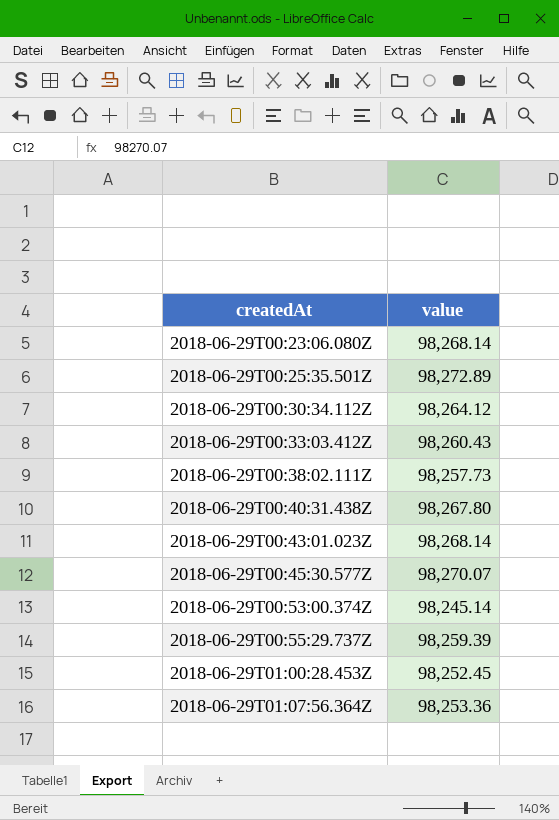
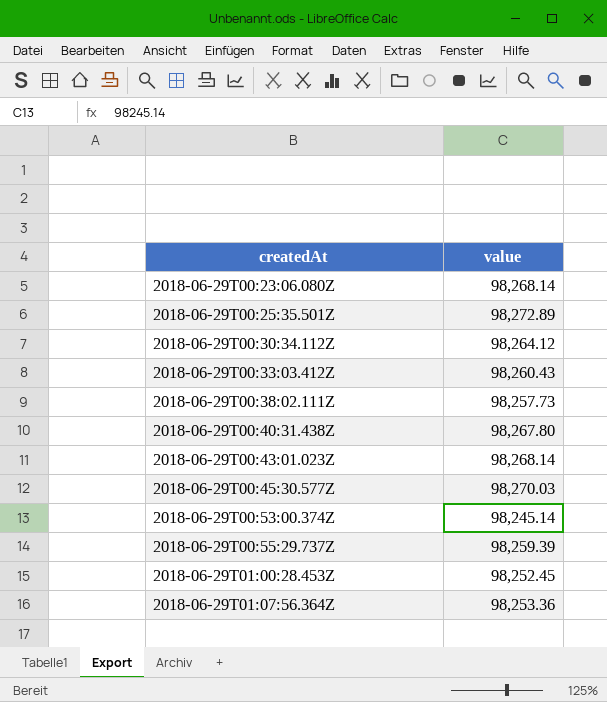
2018-06-29T00:45:30.577Z | value: 98,270.07 -> 98,270.03

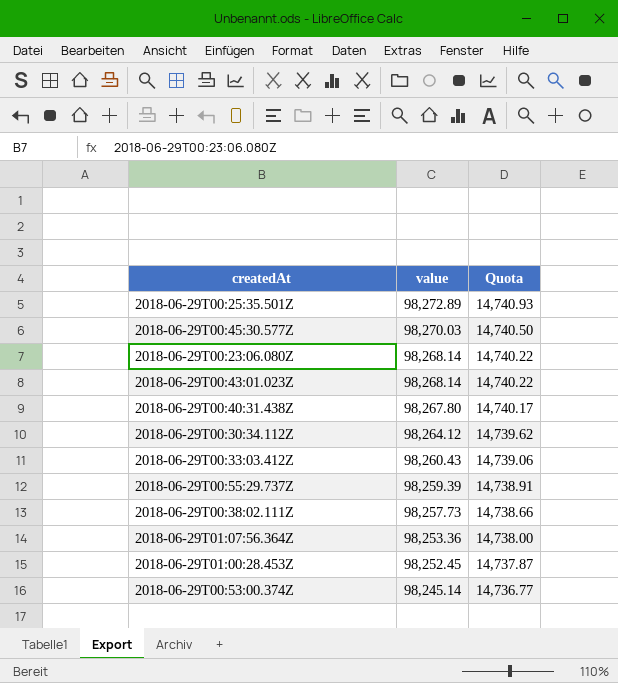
row order: createdAt ascending -> value descending
column Quota | formula: none -> [value] * 0.15

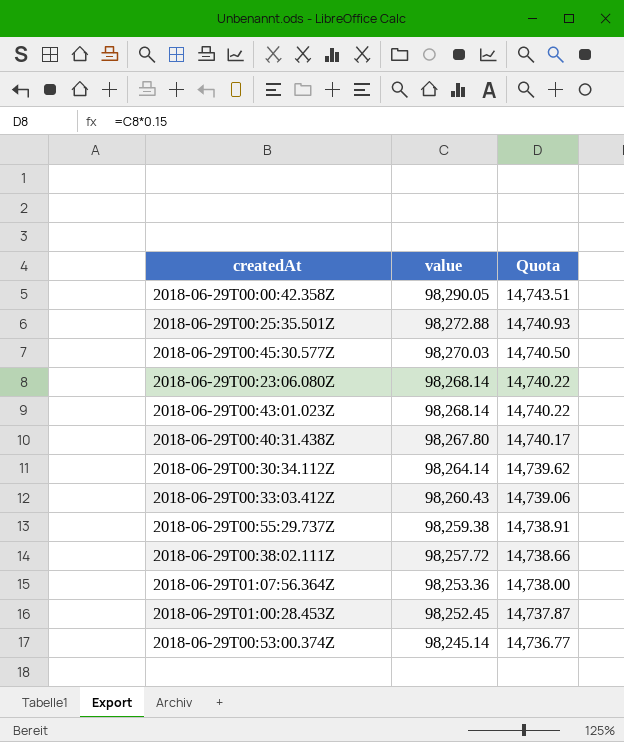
row 2018-06-29T00:00:42.358Z: none -> 98,290.05 | 14,743.51
2018-06-29T00:25:35.501Z | value: 98,272.89 -> 98,272.88
2018-06-29T00:30:34.112Z | value: 98,264.12 -> 98,264.14
2018-06-29T00:55:29.737Z | value: 98,259.39 -> 98,259.38
2018-06-29T00:38:02.111Z | value: 98,257.73 -> 98,257.72

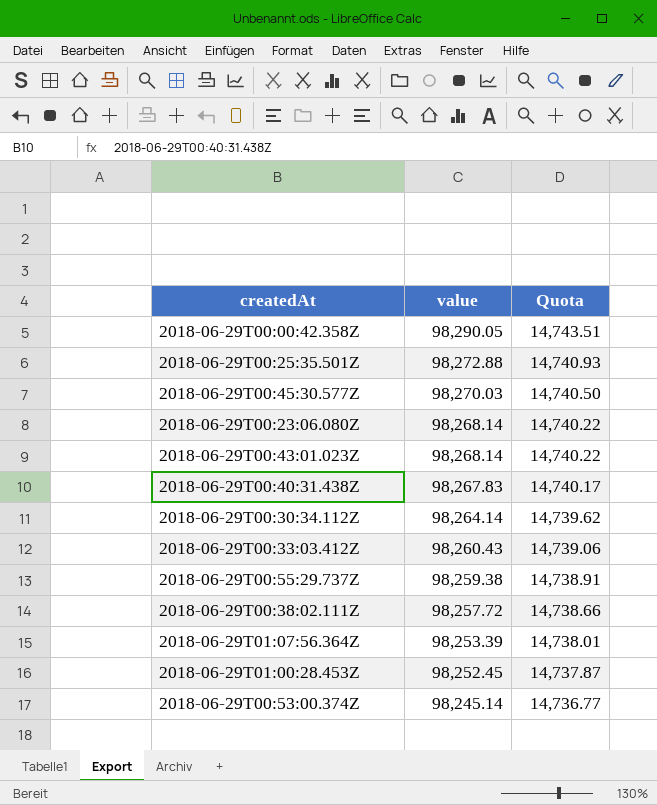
2018-06-29T00:40:31.438Z | value: 98,267.80 -> 98,267.83
2018-06-29T01:07:56.364Z | value: 98,253.36 -> 98,253.39
2018-06-29T01:07:56.364Z | Quota: 14,738.00 -> 14,738.01

